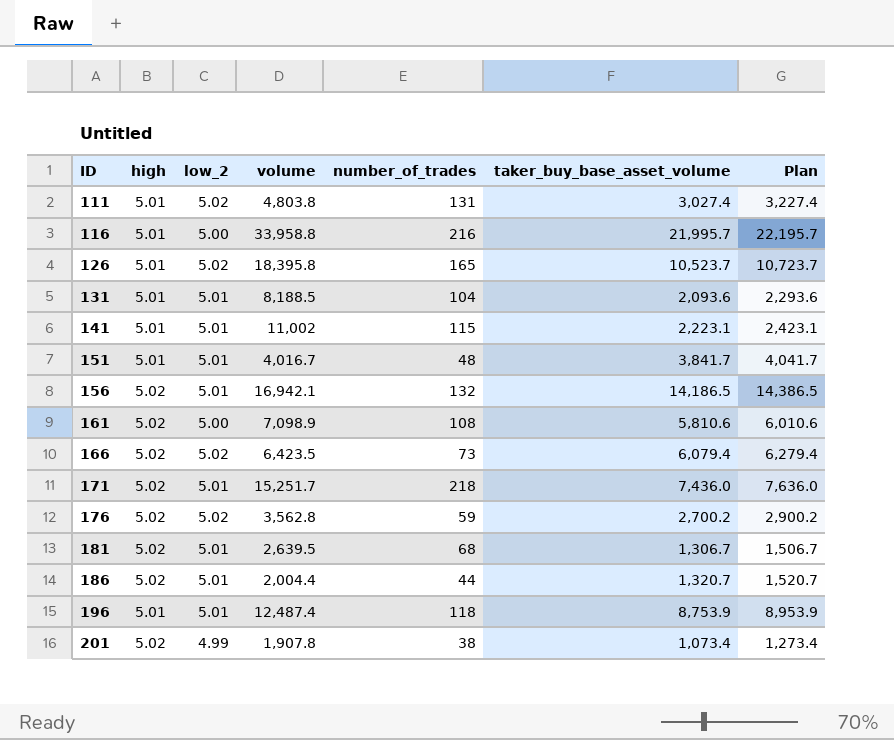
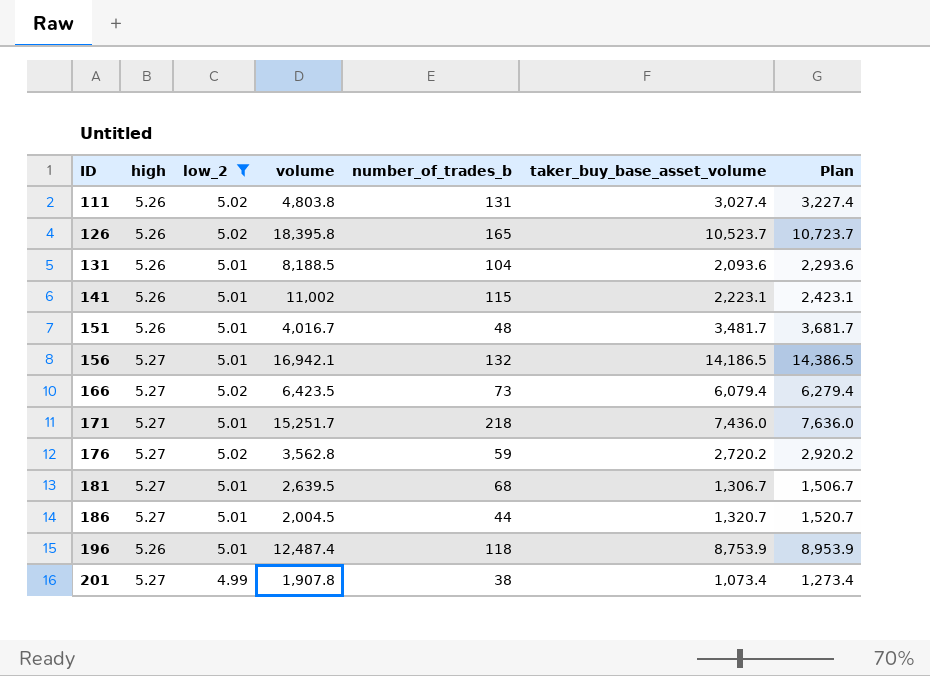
filter: none -> low_2 != 5.00
column name: number_of_trades -> number_of_trades_b
111 | high: 5.01 -> 5.26
126 | high: 5.01 -> 5.26
131 | high: 5.01 -> 5.26
141 | high: 5.01 -> 5.26
151 | high: 5.01 -> 5.26
151 | taker_buy_base_asset_volume: 3,841.7 -> 3,481.7
151 | Plan: 4,041.7 -> 3,681.7
156 | high: 5.02 -> 5.27
166 | high: 5.02 -> 5.27
171 | high: 5.02 -> 5.27
176 | high: 5.02 -> 5.27
176 | taker_buy_base_asset_volume: 2,700.2 -> 2,720.2
176 | Plan: 2,900.2 -> 2,920.2
181 | high: 5.02 -> 5.27
186 | high: 5.02 -> 5.27
186 | volume: 2,004.4 -> 2,004.5
196 | high: 5.01 -> 5.26
201 | high: 5.02 -> 5.27

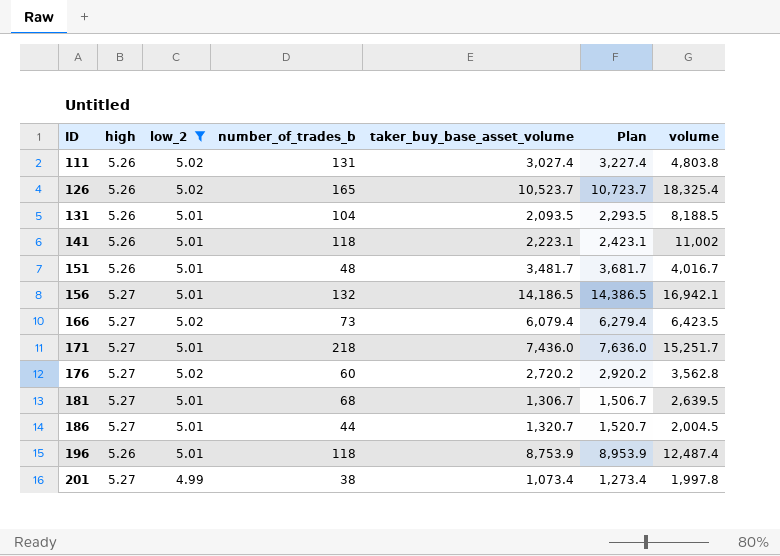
column volume | position: 4 -> 7
126 | volume: 18,395.8 -> 18,325.4
131 | taker_buy_base_asset_volume: 2,093.6 -> 2,093.5
131 | Plan: 2,293.6 -> 2,293.5
141 | number_of_trades_b: 115 -> 118
176 | number_of_trades_b: 59 -> 60
201 | volume: 1,907.8 -> 1,997.8

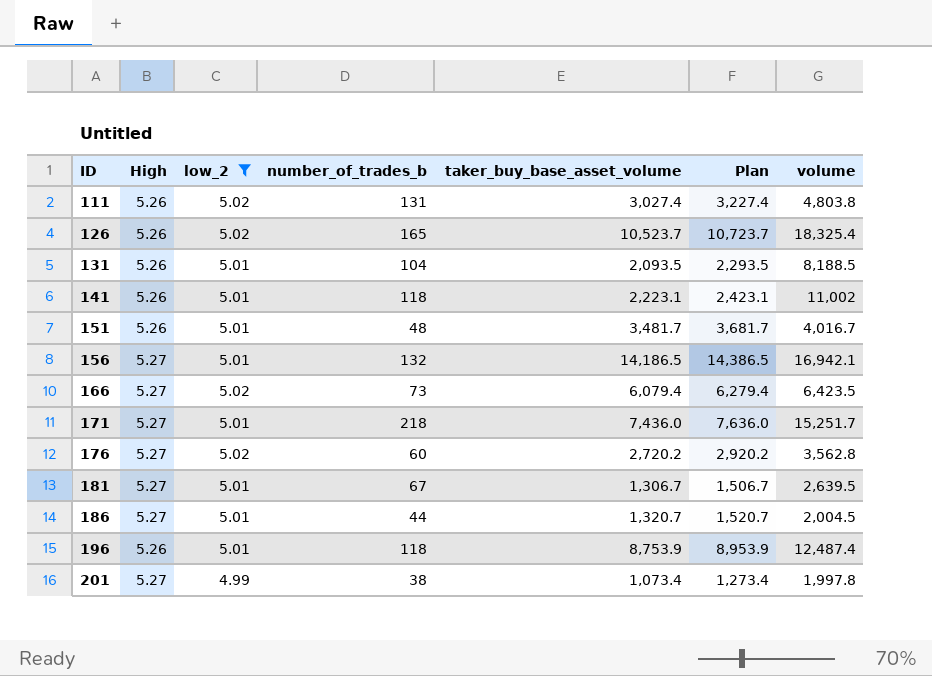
column name: high -> High
181 | number_of_trades_b: 68 -> 67

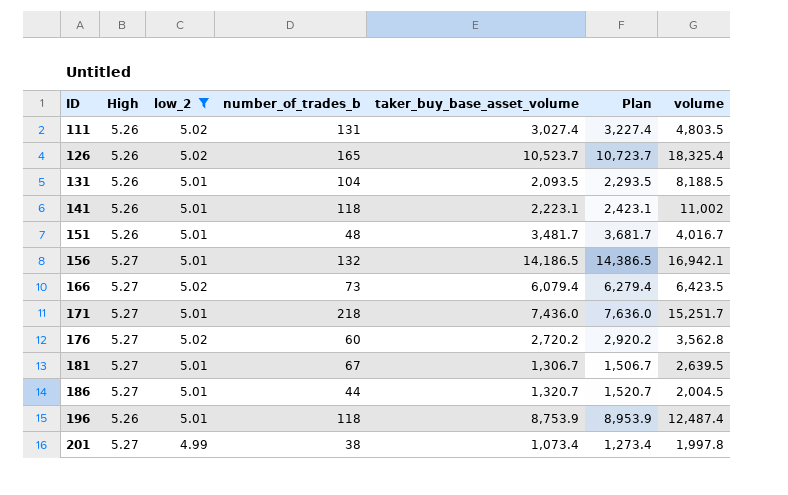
111 | volume: 4,803.8 -> 4,803.5

